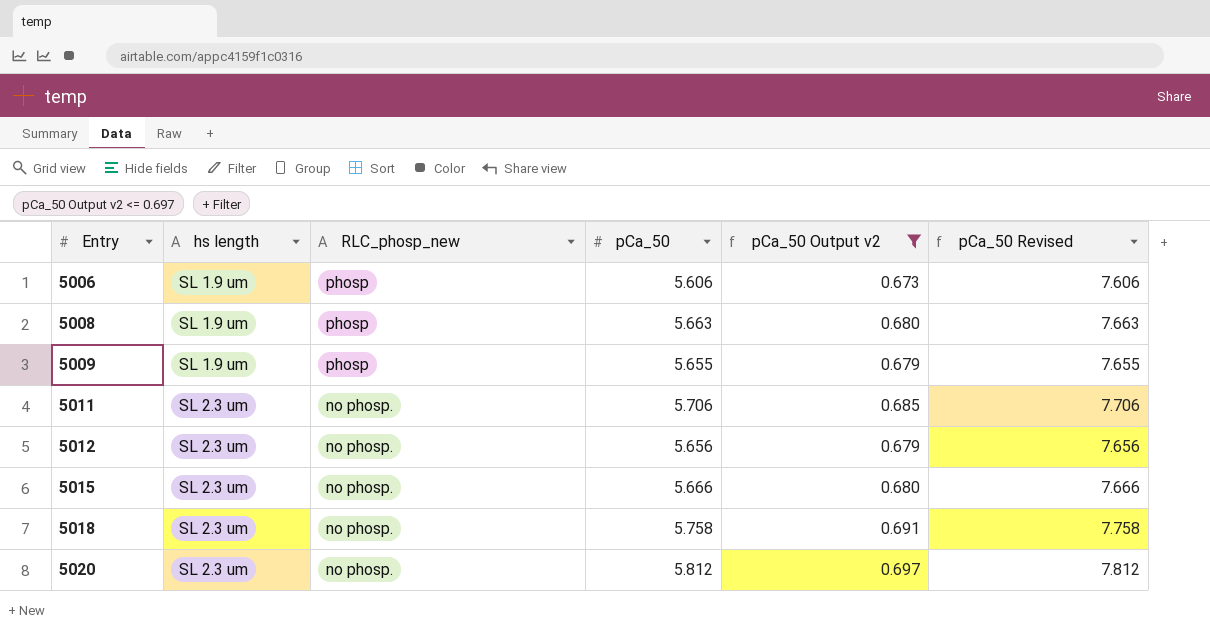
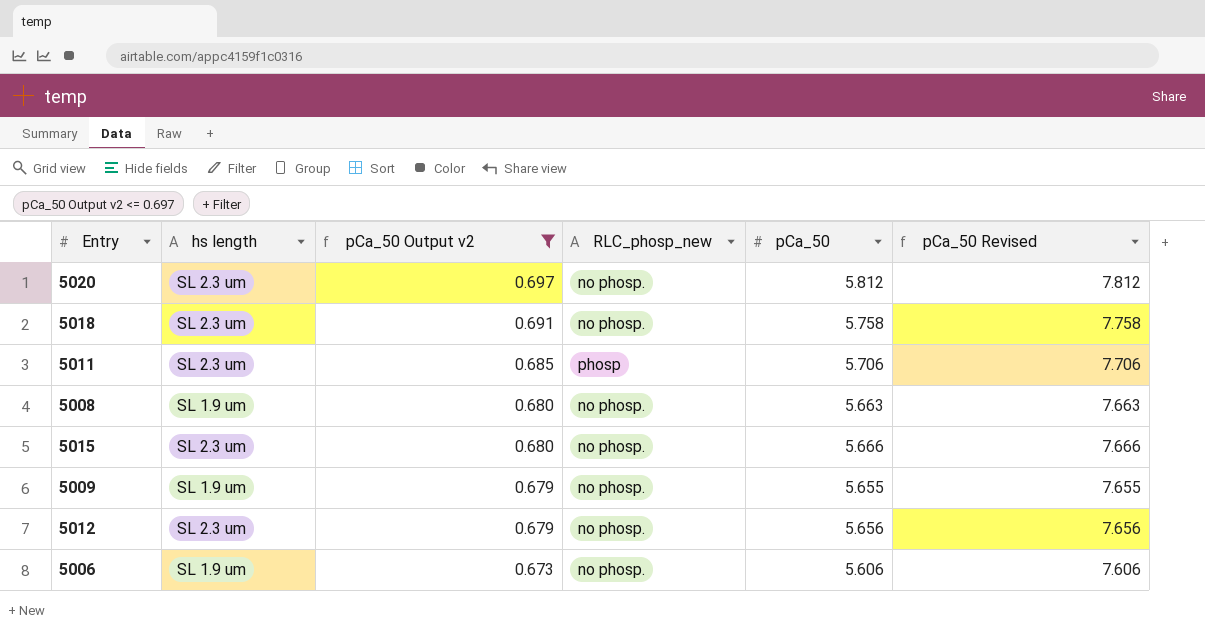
row order: Entry ascending -> pCa_50 Output v2 descending
column pCa_50 Output v2 | position: 5 -> 3
5011 | RLC_phosp_new: no phosp. -> phosp
5008 | RLC_phosp_new: phosp -> no phosp.
5009 | RLC_phosp_new: phosp -> no phosp.
5006 | RLC_phosp_new: phosp -> no phosp.

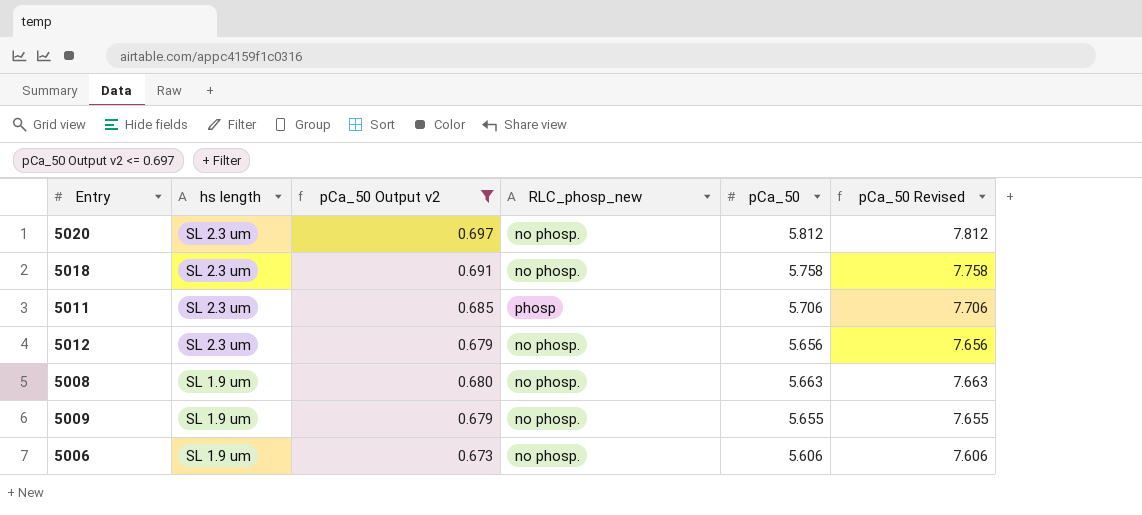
row order: pCa_50 Output v2 descending -> hs length descending
row 5015: SL 2.3 um | 0.680 | no phosp. | 5.666 | 7.666 -> none

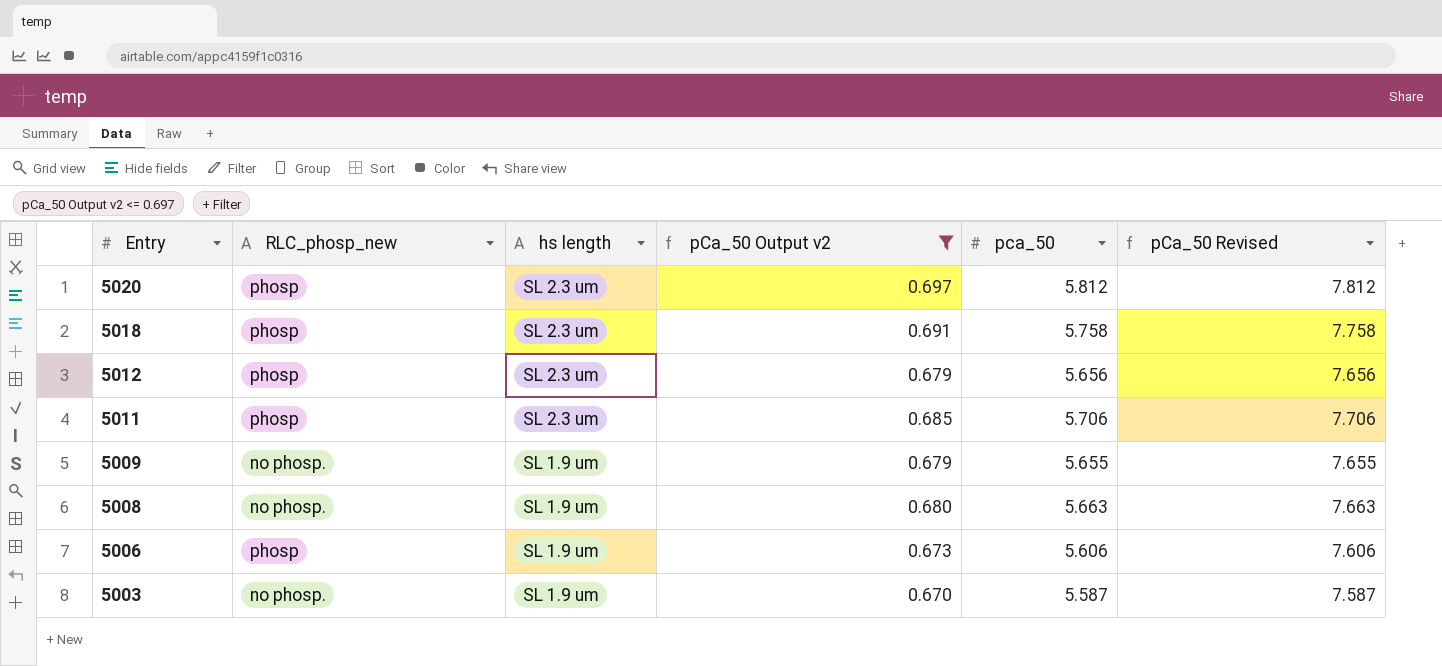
row order: hs length descending -> Entry descending
column RLC_phosp_new | position: 4 -> 2
column name: pCa_50 -> pca_50
5020 | RLC_phosp_new: no phosp. -> phosp
5018 | RLC_phosp_new: no phosp. -> phosp
5012 | RLC_phosp_new: no phosp. -> phosp
5006 | RLC_phosp_new: no phosp. -> phosp
row 5003: none -> no phosp. | SL 1.9 um | 0.670 | 5.587 | 7.587

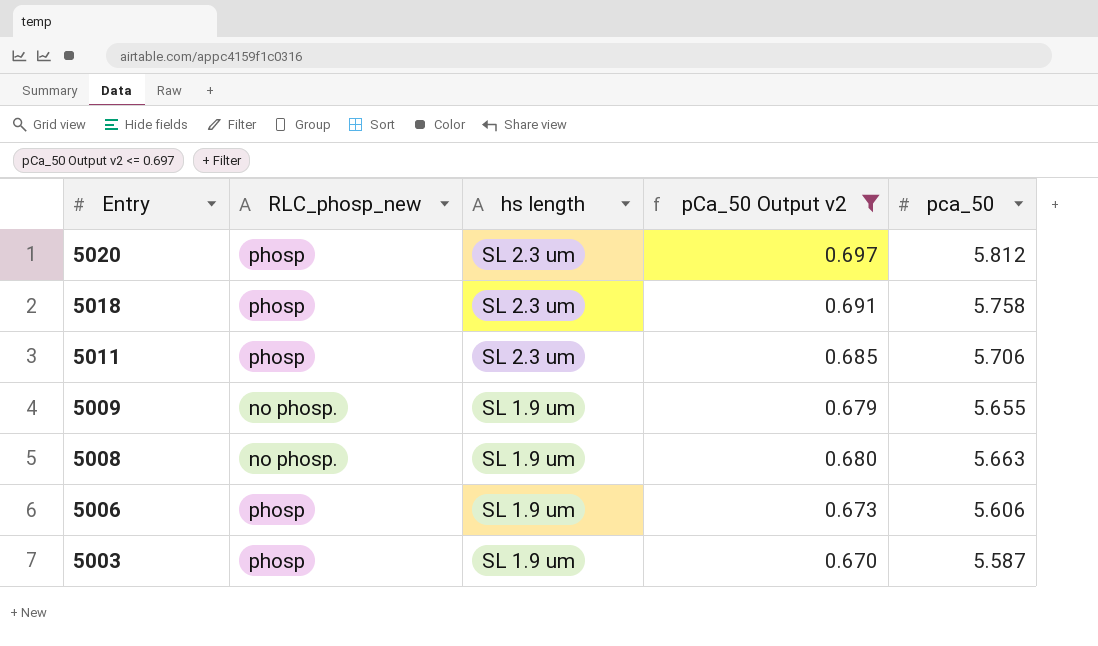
column pCa_50 Revised | formula: [pca_50] + 2 -> none
row 5012: phosp | SL 2.3 um | 0.679 | 5.656 | 7.656 -> none
5003 | RLC_phosp_new: no phosp. -> phosp

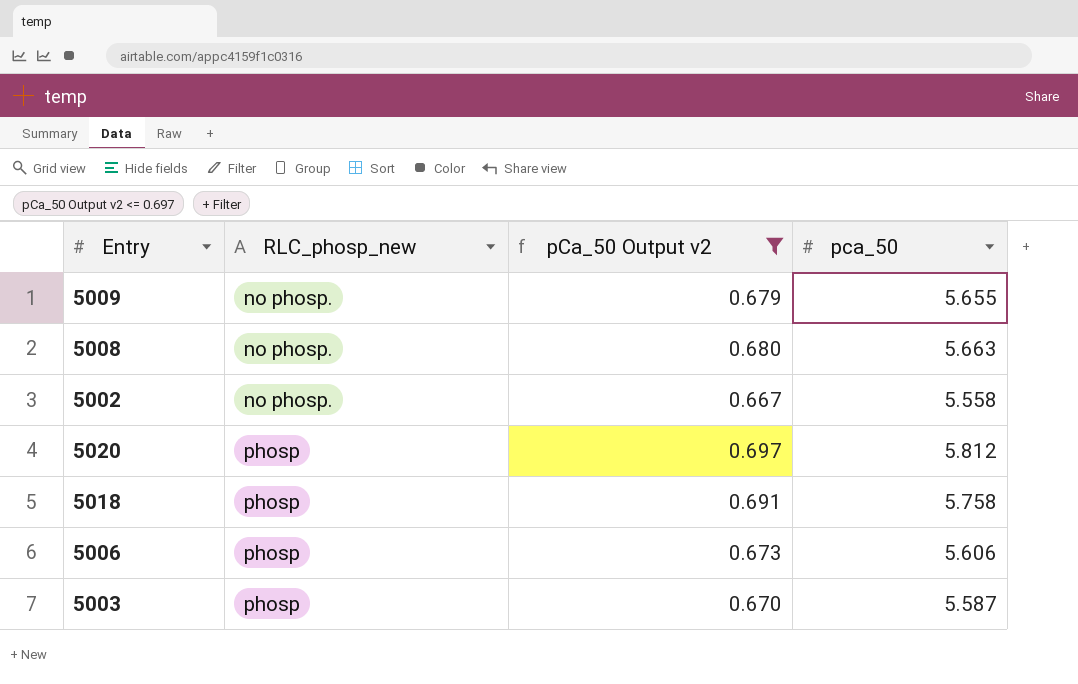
row order: Entry descending -> RLC_phosp_new ascending
column hs length | position: 3 -> none
row 5011: phosp | SL 2.3 um | 0.685 | 5.706 -> none
row 5002: none -> no phosp. | 0.667 | 5.558

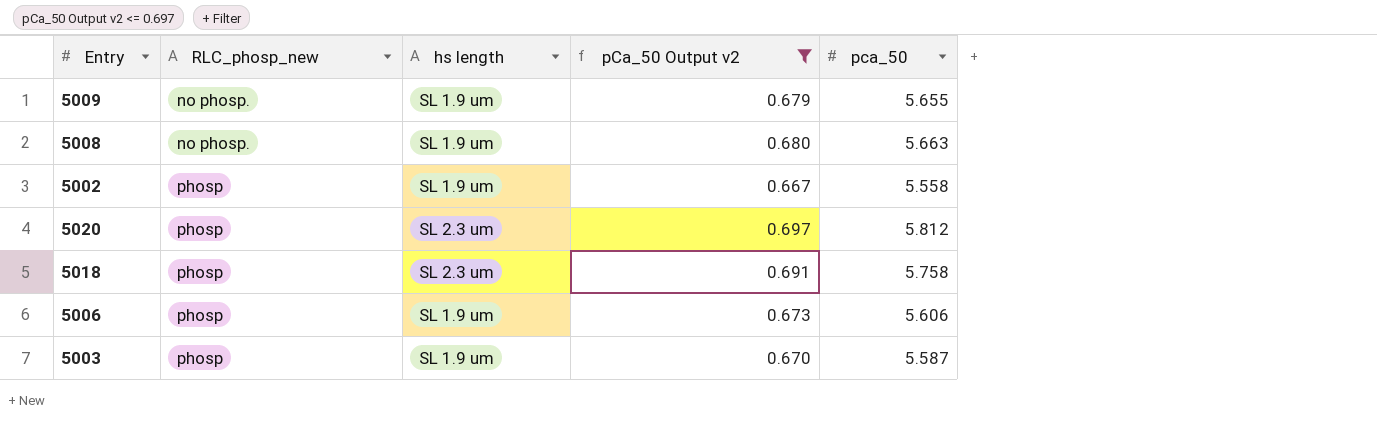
column hs length | position: none -> 3
5002 | RLC_phosp_new: no phosp. -> phosp

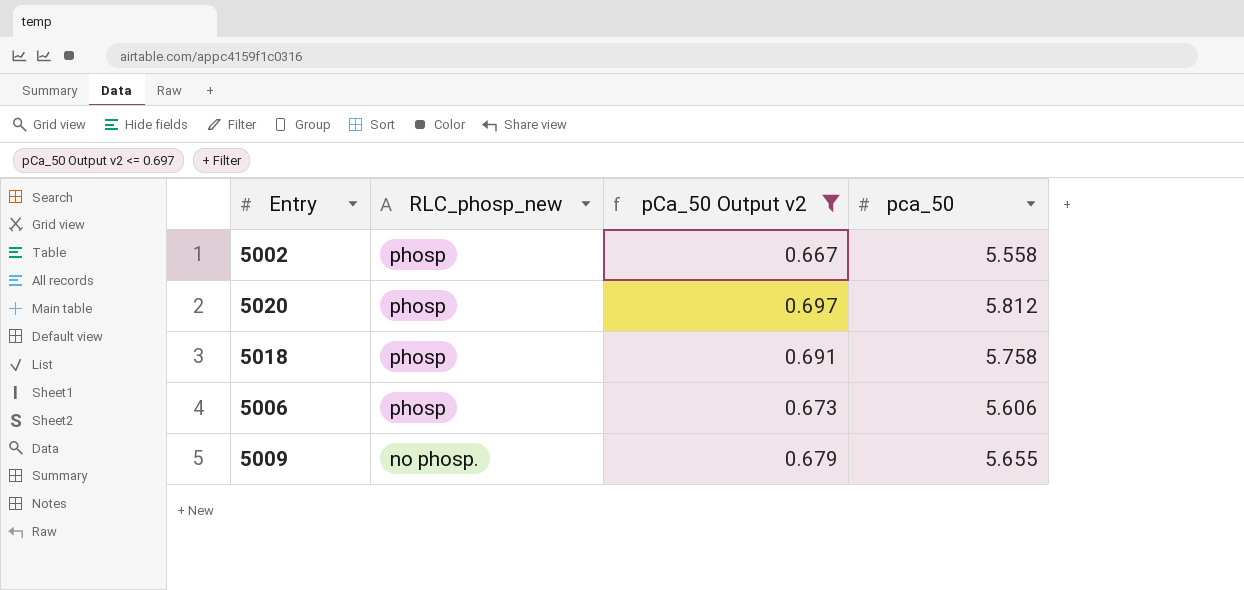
row order: RLC_phosp_new ascending -> RLC_phosp_new descending
column hs length | position: 3 -> none
row 5008: no phosp. | SL 1.9 um | 0.680 | 5.663 -> none
row 5003: phosp | SL 1.9 um | 0.670 | 5.587 -> none

